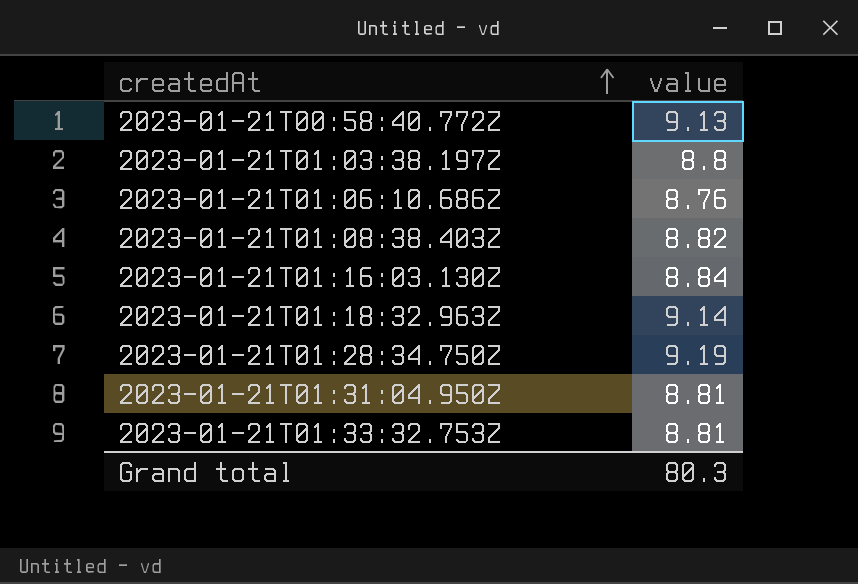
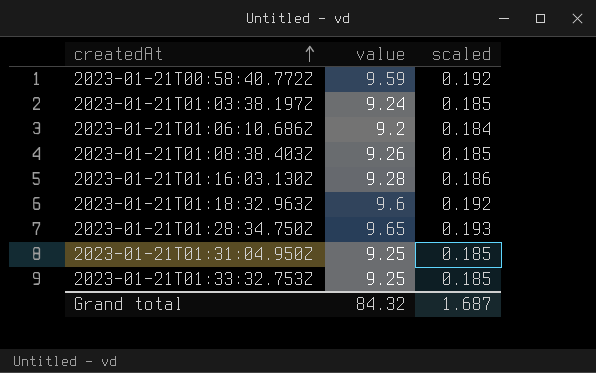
column scaled | formula: none -> [value] * 0.02
2023-01-21T00:58:40.772Z | value: 9.13 -> 9.59
2023-01-21T01:03:38.197Z | value: 8.8 -> 9.24
2023-01-21T01:06:10.686Z | value: 8.76 -> 9.2
2023-01-21T01:08:38.403Z | value: 8.82 -> 9.26
2023-01-21T01:16:03.130Z | value: 8.84 -> 9.28
2023-01-21T01:18:32.963Z | value: 9.14 -> 9.6
2023-01-21T01:28:34.750Z | value: 9.19 -> 9.65
2023-01-21T01:31:04.950Z | value: 8.81 -> 9.25
2023-01-21T01:33:32.753Z | value: 8.81 -> 9.25
Grand total | value: 80.3 -> 84.32

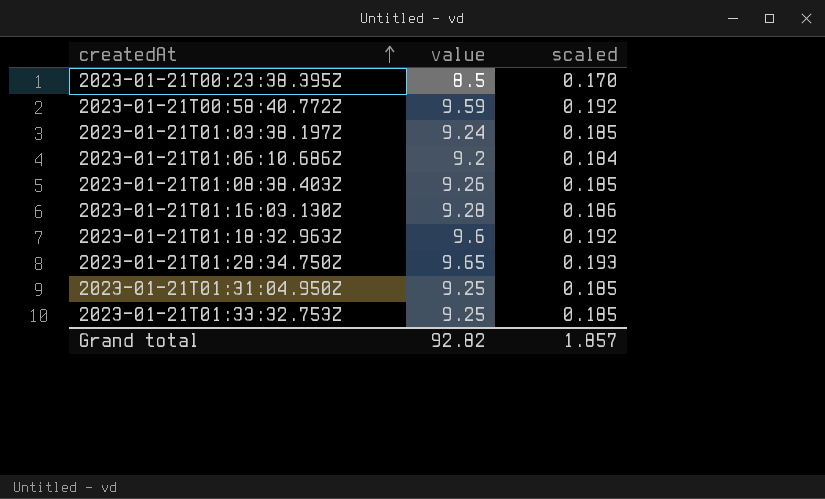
row 2023-01-21T00:23:38.395Z: none -> 8.5 | 0.170
Grand total | value: 84.32 -> 92.82
Grand total | scaled: 1.687 -> 1.857

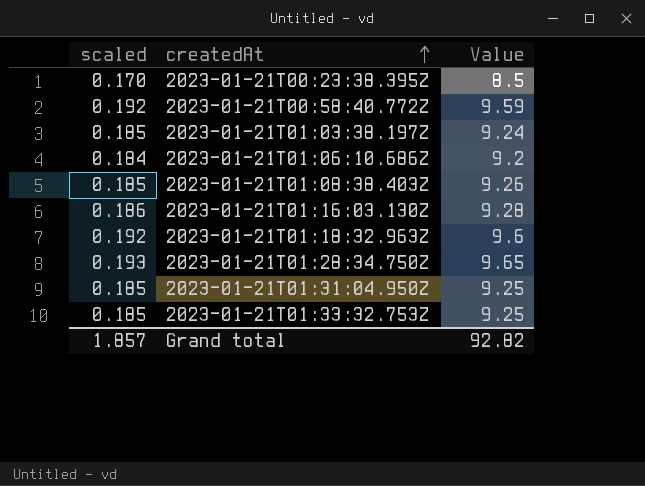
column scaled | position: 3 -> 1
column name: value -> Value

